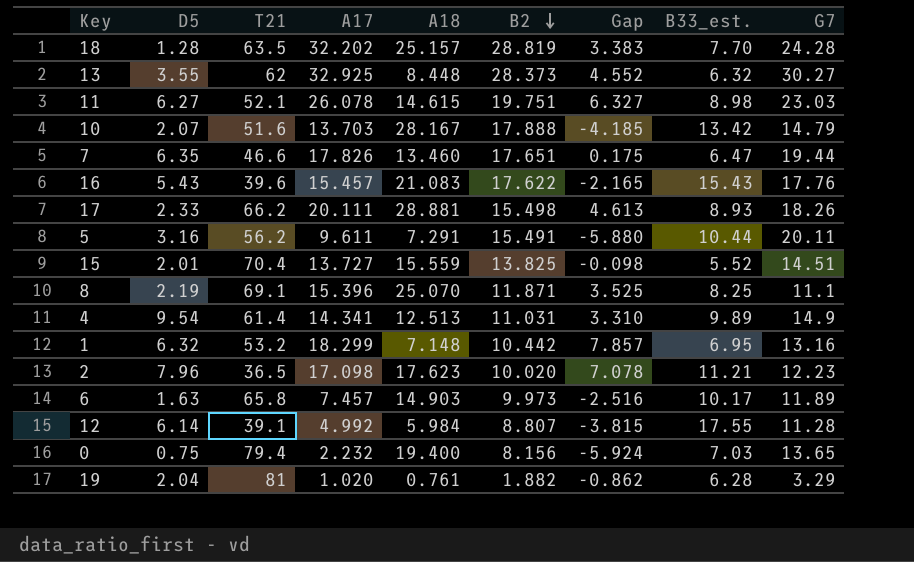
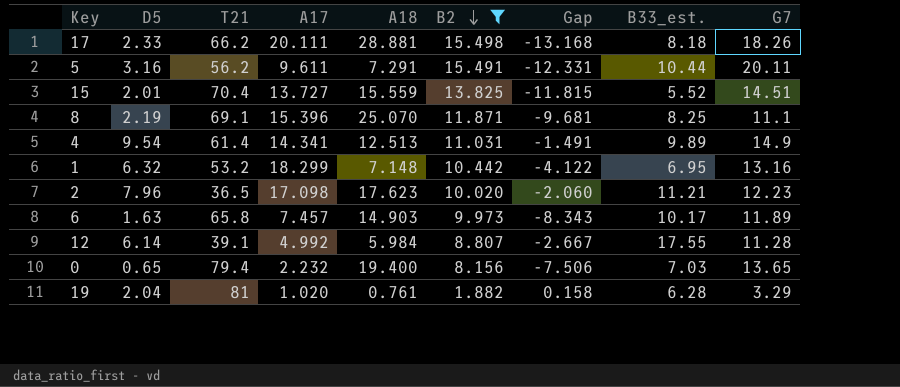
filter: none -> B2 <= 15.498
column Gap | formula: [A17] - [B2] -> [D5] - [B2]
17 | B33_est.: 8.93 -> 8.18
0 | D5: 0.75 -> 0.65

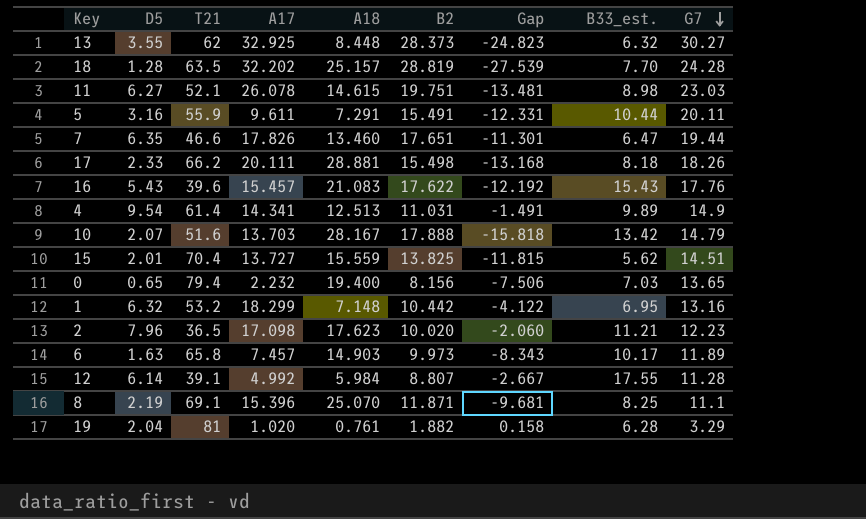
filter: B2 <= 15.498 -> none
row order: B2 descending -> G7 descending
5 | T21: 56.2 -> 55.9
15 | B33_est.: 5.52 -> 5.62

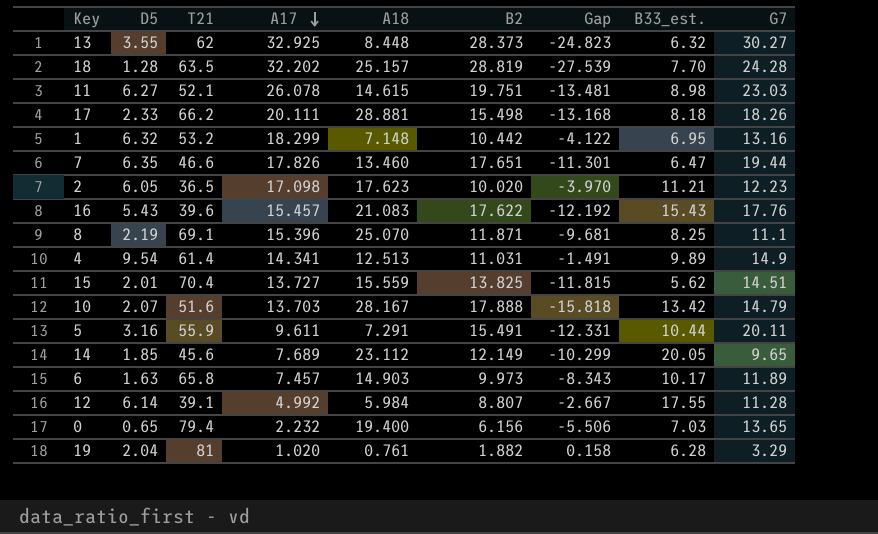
row order: G7 descending -> A17 descending
2 | D5: 7.96 -> 6.05
2 | Gap: -2.060 -> -3.970
row 14: none -> 1.85 | 45.6 | 7.689 | 23.112 | 12.149 | -10.299 | 20.05 | 9.65
0 | B2: 8.156 -> 6.156
0 | Gap: -7.506 -> -5.506

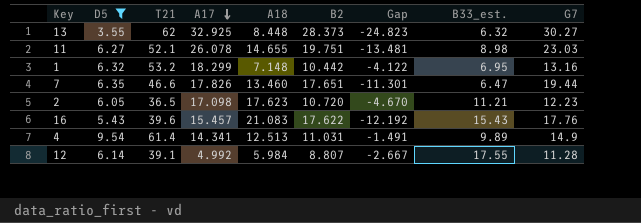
filter: none -> D5 >= 3.55
11 | A18: 14.615 -> 14.655
2 | B2: 10.020 -> 10.720
2 | Gap: -3.970 -> -4.670

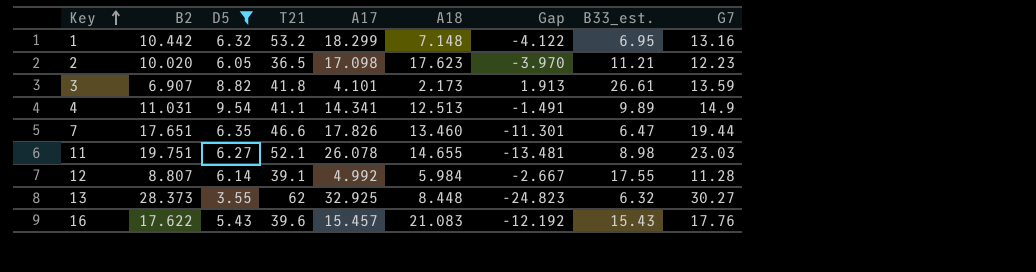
row order: A17 descending -> Key ascending
column B2 | position: 6 -> 2
2 | B2: 10.720 -> 10.020
2 | Gap: -4.670 -> -3.970
row 3: none -> 6.907 | 8.82 | 41.8 | 4.101 | 2.173 | 1.913 | 26.61 | 13.59
4 | T21: 61.4 -> 41.1

